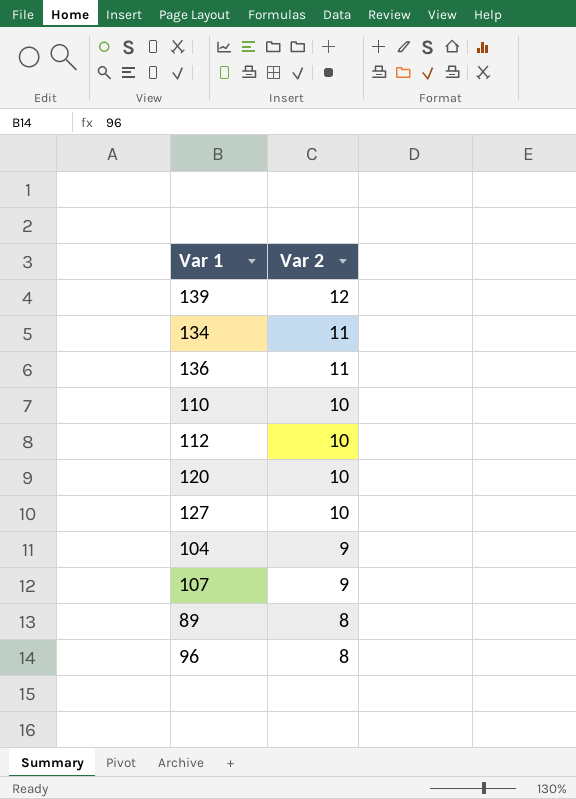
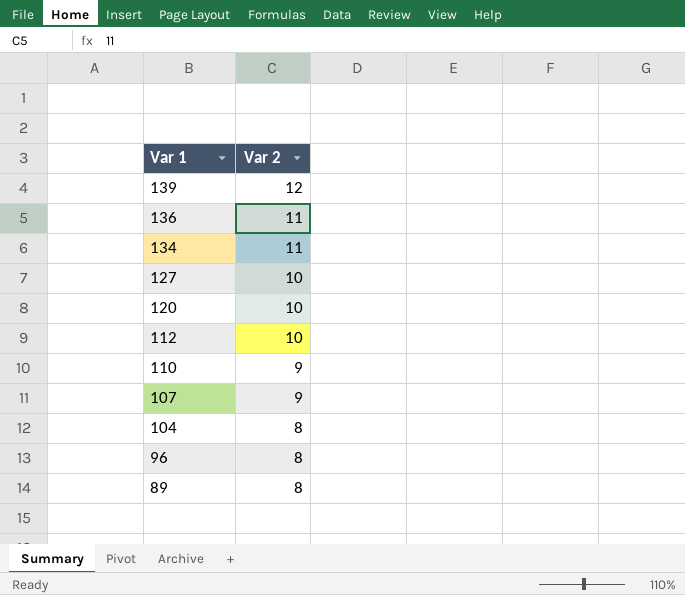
row order: Var 2 descending -> Var 1 descending
110 | Var 2: 10 -> 9
104 | Var 2: 9 -> 8

